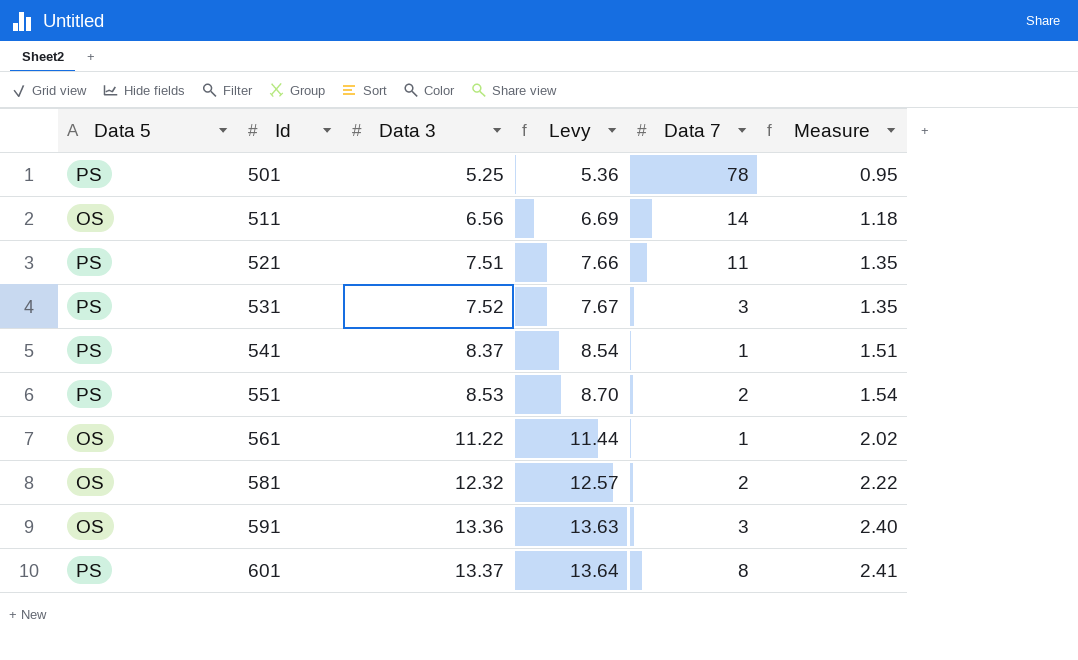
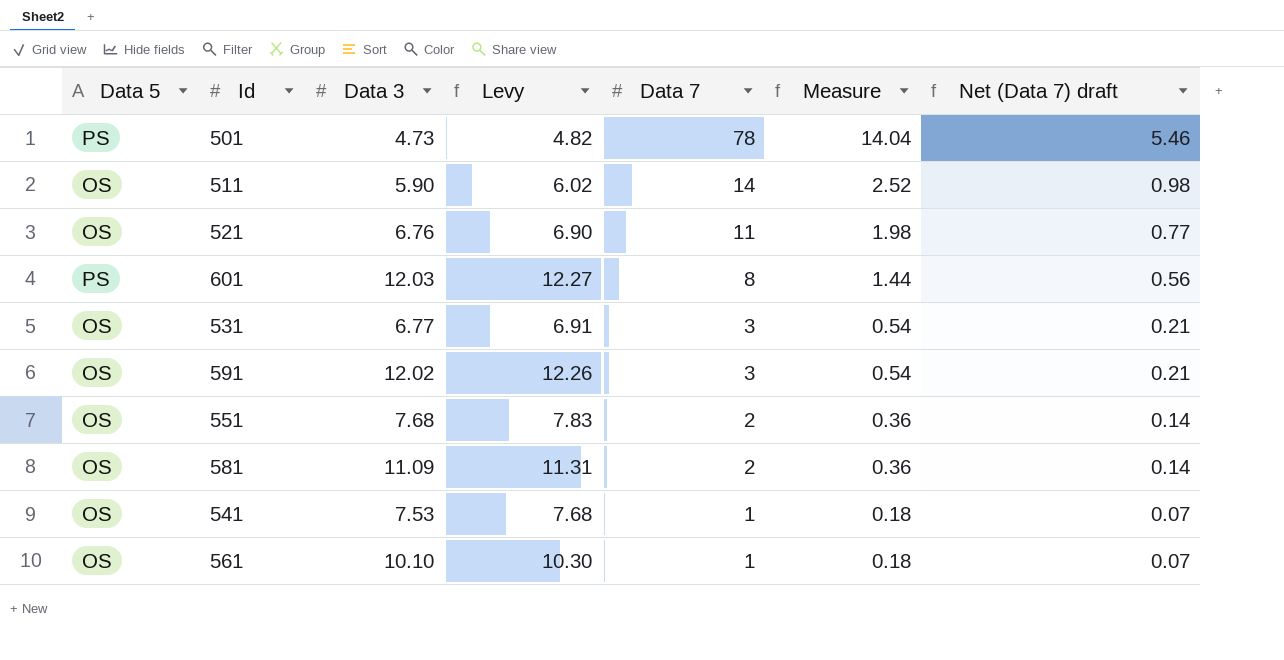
row order: Id ascending -> Data 7 descending
column Measure | formula: [Data 3] * 0.18 -> [Data 7] * 0.18
column Net (Data 7) draft | formula: none -> [Data 7] * 0.07
501 | Data 3: 5.25 -> 4.73
501 | Levy: 5.36 -> 4.82
511 | Data 3: 6.56 -> 5.90
511 | Levy: 6.69 -> 6.02
521 | Data 5: PS -> OS
521 | Data 3: 7.51 -> 6.76
521 | Levy: 7.66 -> 6.90
601 | Data 3: 13.37 -> 12.03
601 | Levy: 13.64 -> 12.27
531 | Data 5: PS -> OS
531 | Data 3: 7.52 -> 6.77
531 | Levy: 7.67 -> 6.91
591 | Data 3: 13.36 -> 12.02
591 | Levy: 13.63 -> 12.26
551 | Data 5: PS -> OS
551 | Data 3: 8.53 -> 7.68
551 | Levy: 8.70 -> 7.83
581 | Data 3: 12.32 -> 11.09
581 | Levy: 12.57 -> 11.31
541 | Data 5: PS -> OS
541 | Data 3: 8.37 -> 7.53
541 | Levy: 8.54 -> 7.68
561 | Data 3: 11.22 -> 10.10
561 | Levy: 11.44 -> 10.30

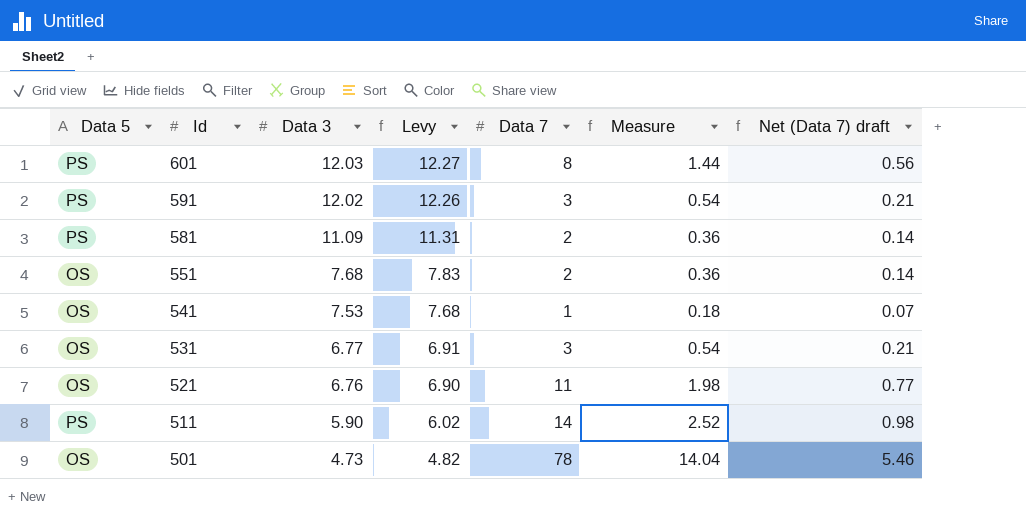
row order: Data 7 descending -> Id descending
row 561: OS | 10.10 | 10.30 | 1 | 0.18 | 0.07 -> none
591 | Data 5: OS -> PS
581 | Data 5: OS -> PS
511 | Data 5: OS -> PS
501 | Data 5: PS -> OS

